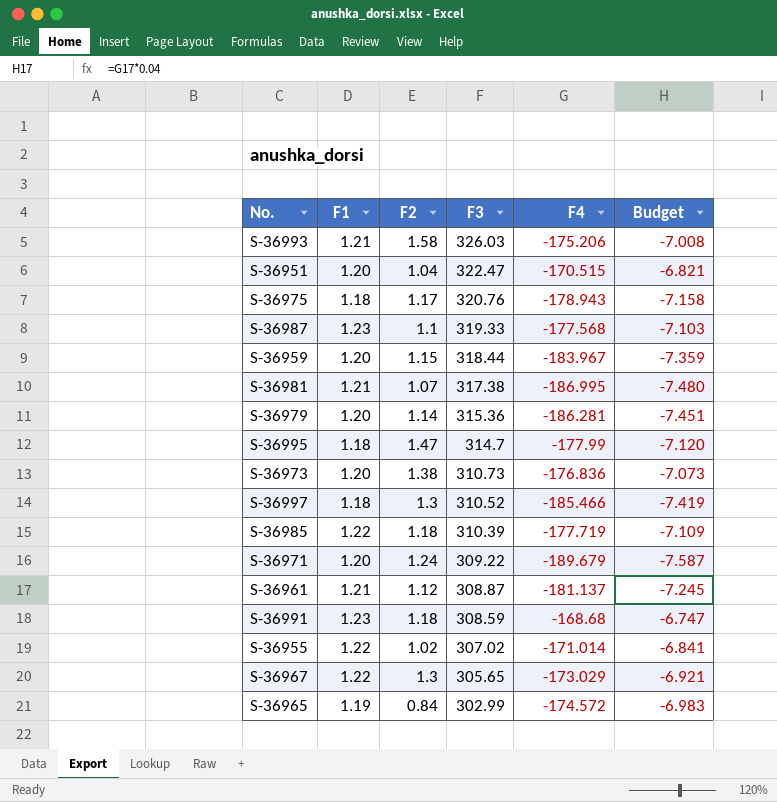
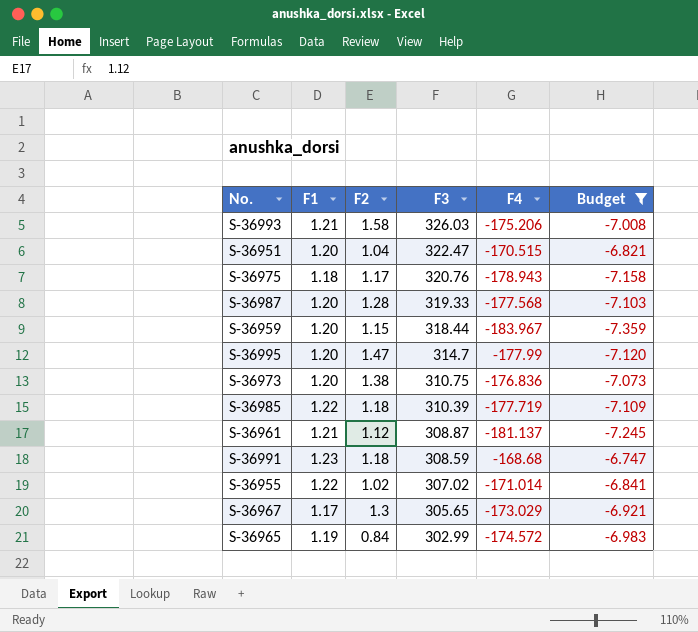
filter: none -> Budget >= -7.359
S-36987 | F1: 1.23 -> 1.20
S-36987 | F2: 1.1 -> 1.28
S-36995 | F1: 1.18 -> 1.20
S-36973 | F3: 310.73 -> 310.75
S-36967 | F1: 1.22 -> 1.17

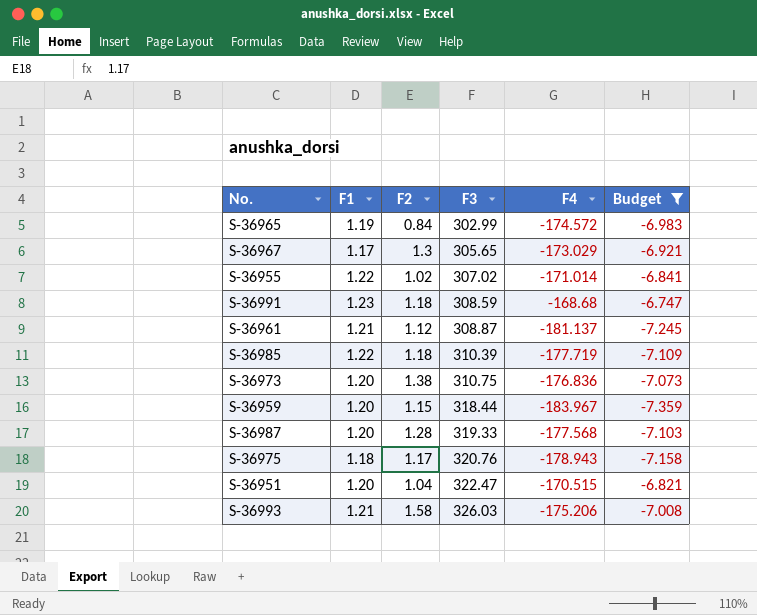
row order: F3 descending -> F3 ascending
row S-36995: 1.20 | 1.47 | 314.7 | -177.99 | -7.120 -> none

